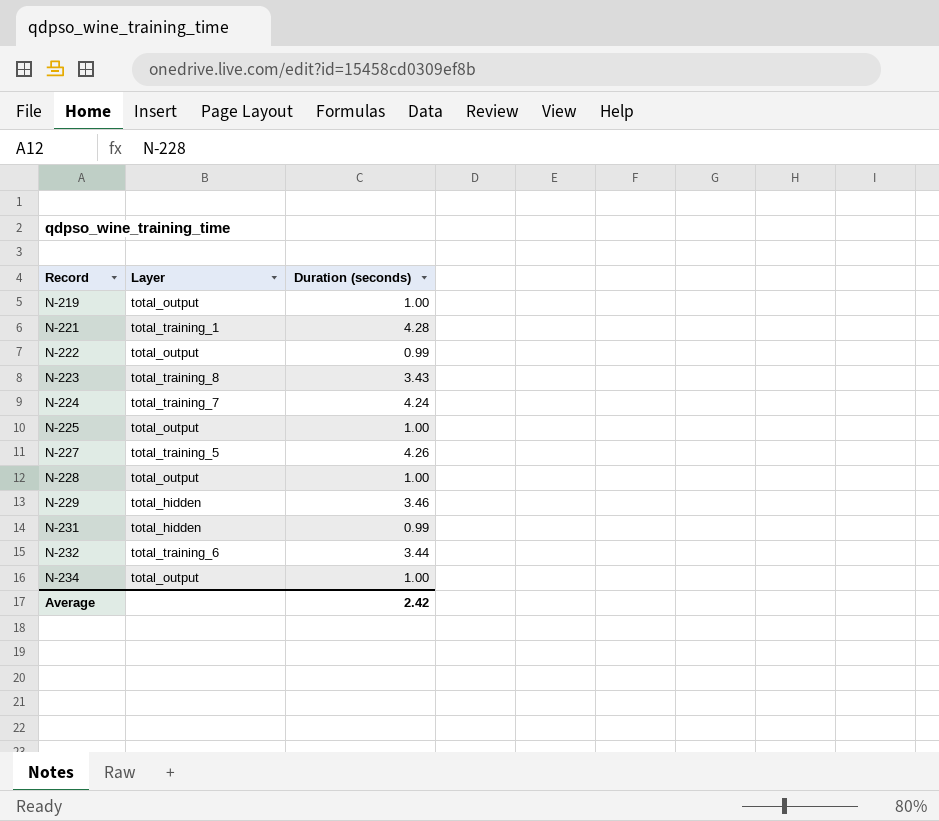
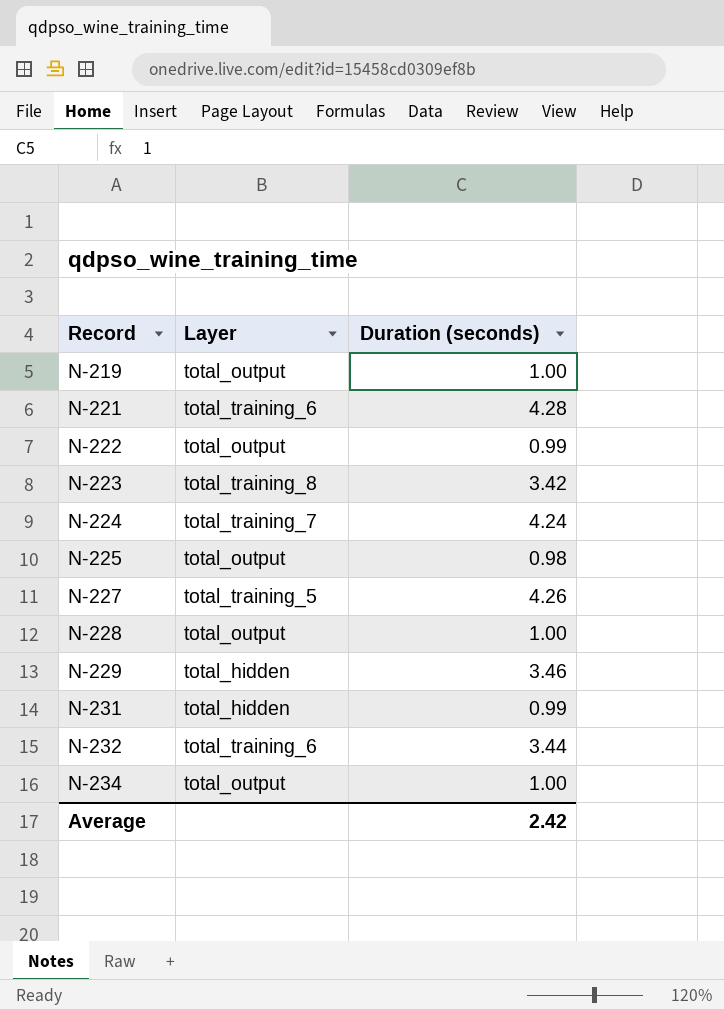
N-221 | Layer: total_training_1 -> total_training_6
N-223 | Duration (seconds): 3.43 -> 3.42
N-225 | Duration (seconds): 1.00 -> 0.98

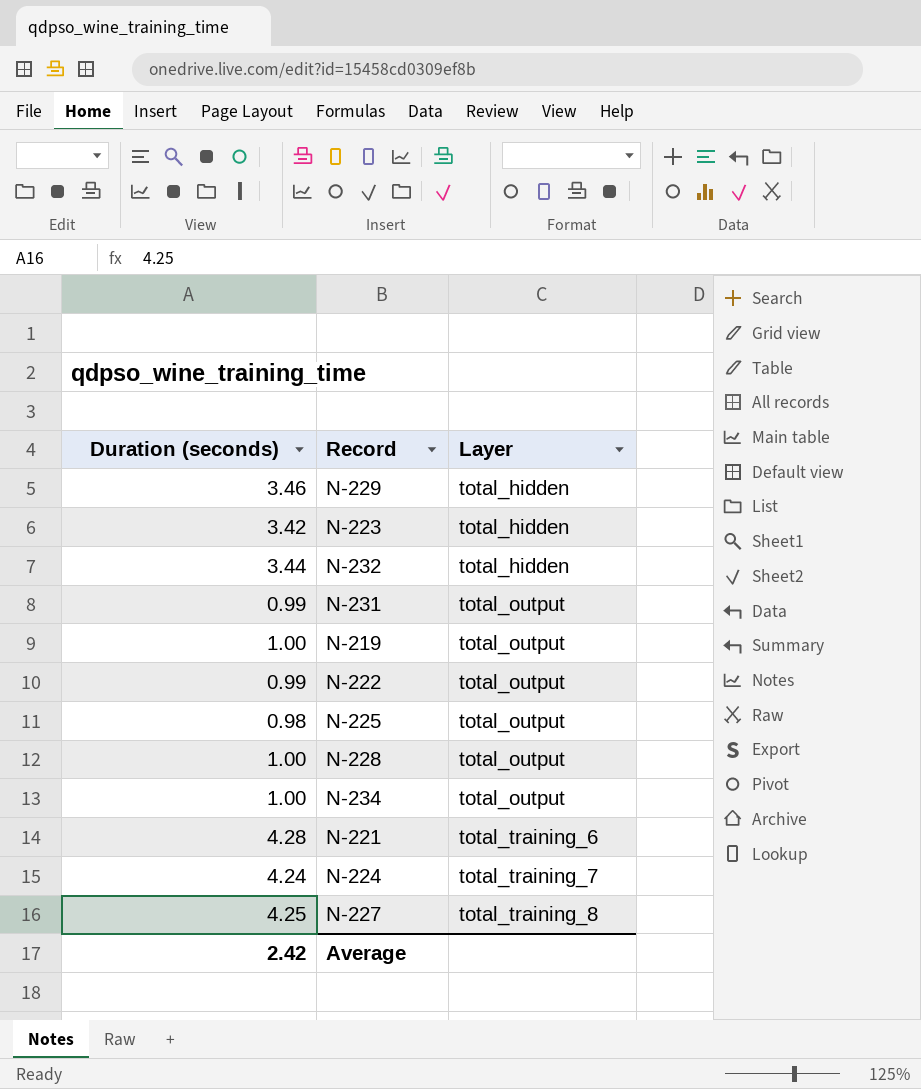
row order: Record ascending -> Layer ascending
column Duration (seconds) | position: 3 -> 1
N-223 | Layer: total_training_8 -> total_hidden
N-232 | Layer: total_training_6 -> total_hidden
N-231 | Layer: total_hidden -> total_output
N-227 | Duration (seconds): 4.26 -> 4.25
N-227 | Layer: total_training_5 -> total_training_8

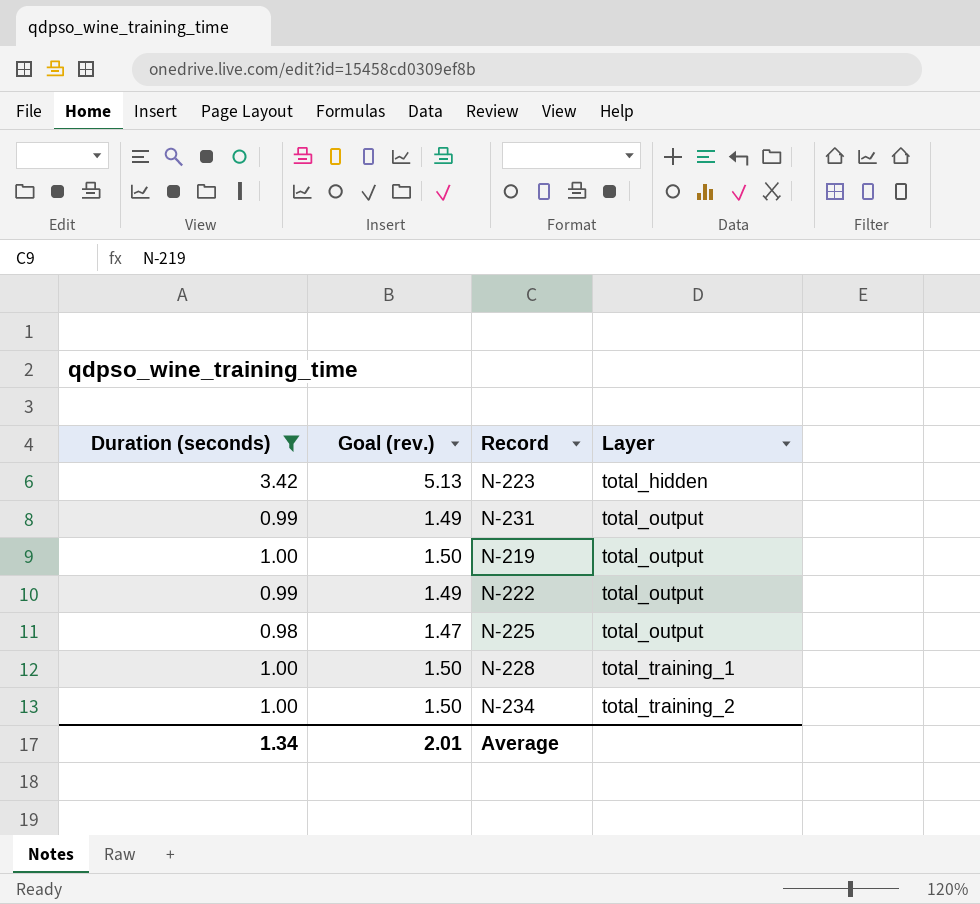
filter: none -> Duration (seconds) <= 3.42
column Goal (rev.) | formula: none -> [Duration (seconds)] * 1.5
N-228 | Layer: total_output -> total_training_1
N-234 | Layer: total_output -> total_training_2
Average | Duration (seconds): 2.42 -> 1.34

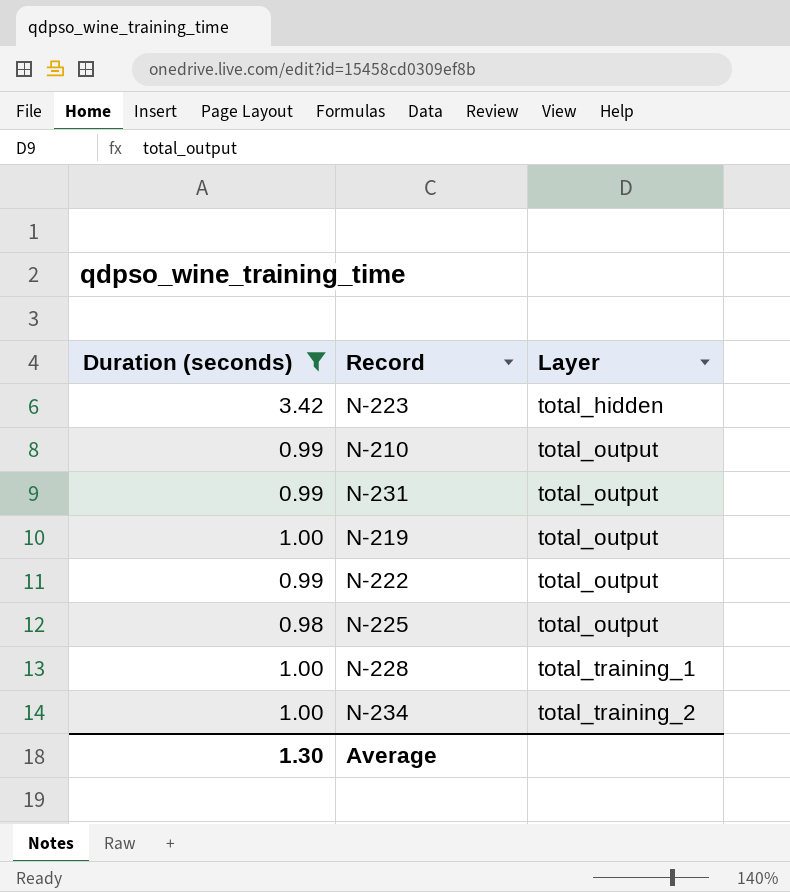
column Goal (rev.) | formula: [Duration (seconds)] * 1.5 -> none
row N-210: none -> 0.99 | total_output
Average | Duration (seconds): 1.34 -> 1.30

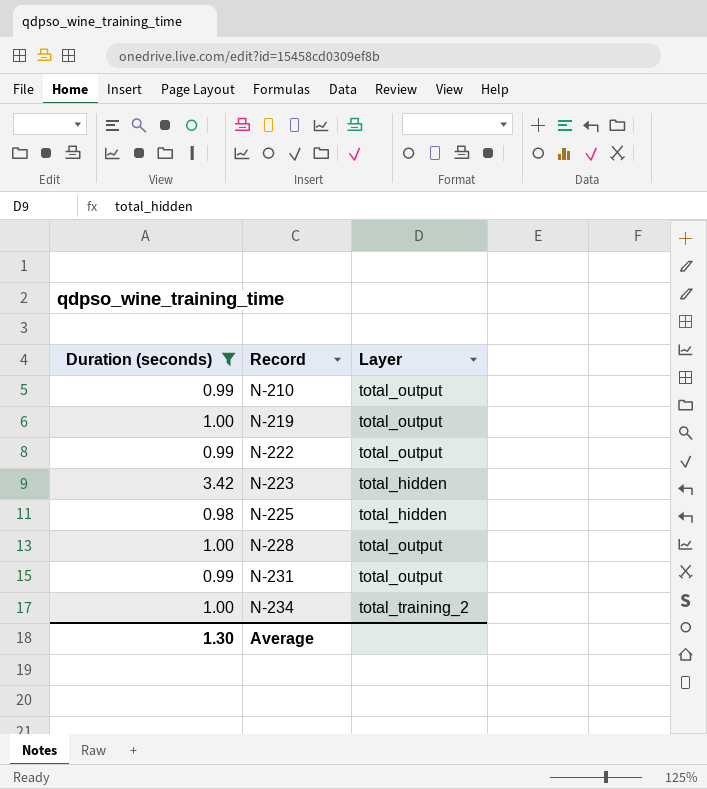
row order: Layer ascending -> Record ascending
N-225 | Layer: total_output -> total_hidden
N-228 | Layer: total_training_1 -> total_output

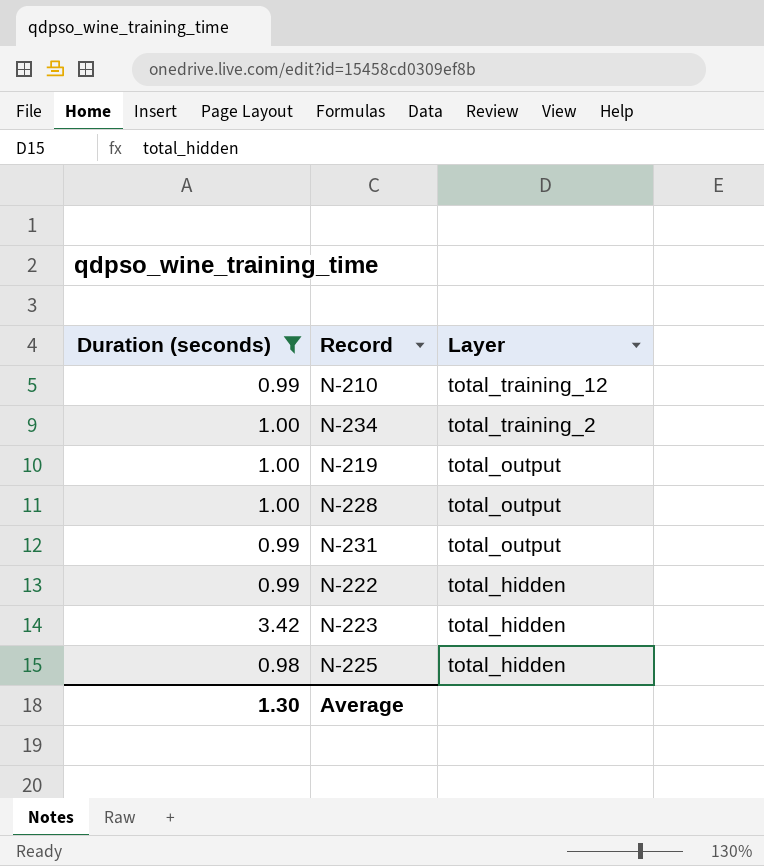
row order: Record ascending -> Layer descending
N-210 | Layer: total_output -> total_training_12
N-222 | Layer: total_output -> total_hidden

